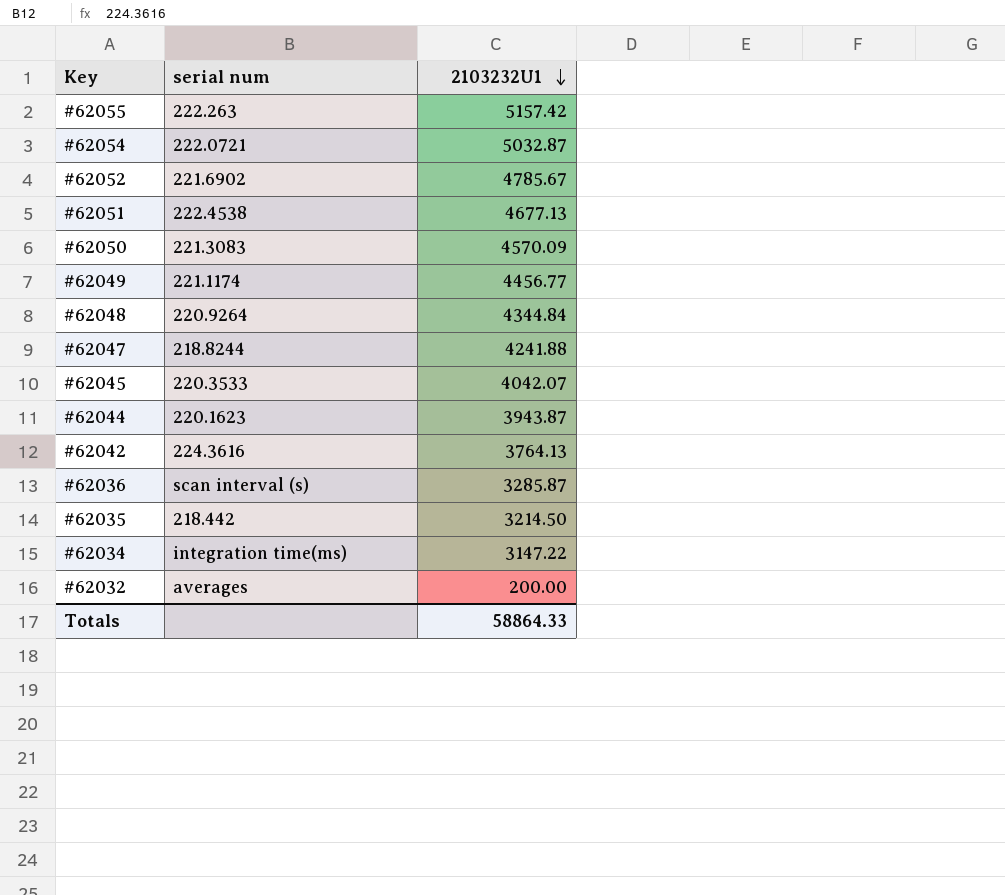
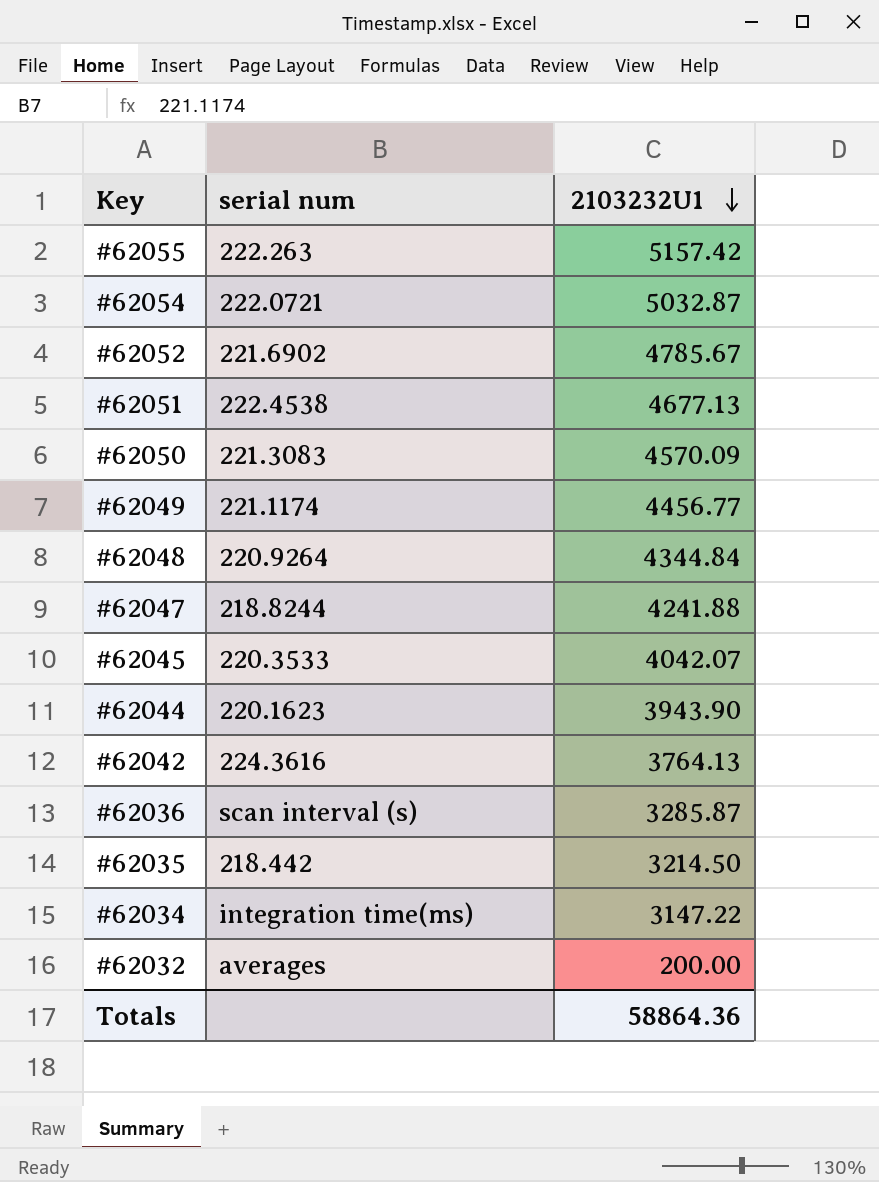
#62044 | 2103232U1: 3943.87 -> 3943.90
Totals | 2103232U1: 58864.33 -> 58864.36

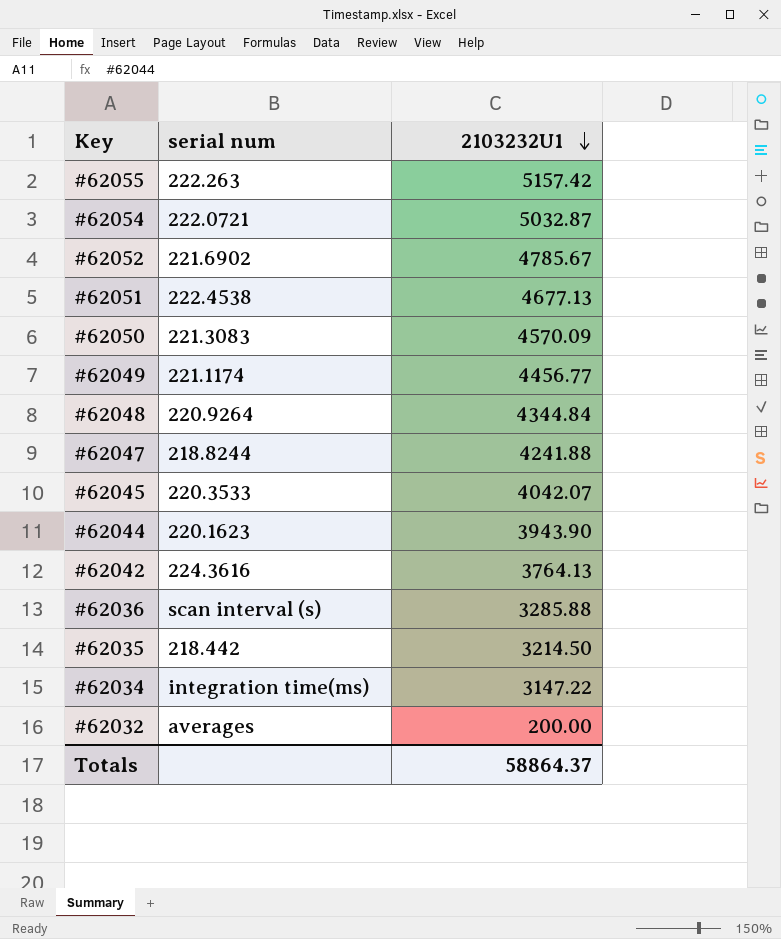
#62036 | 2103232U1: 3285.87 -> 3285.88
Totals | 2103232U1: 58864.36 -> 58864.37

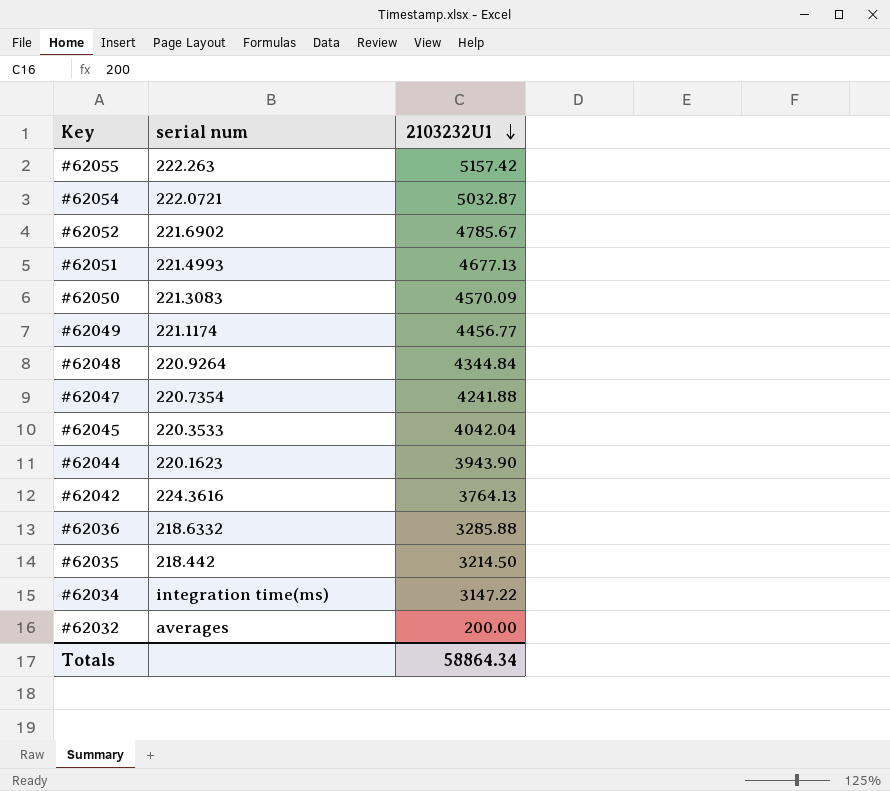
#62051 | serial num: 222.4538 -> 221.4993
#62047 | serial num: 218.8244 -> 220.7354
#62045 | 2103232U1: 4042.07 -> 4042.04
#62036 | serial num: scan interval (s) -> 218.6332
Totals | 2103232U1: 58864.37 -> 58864.34

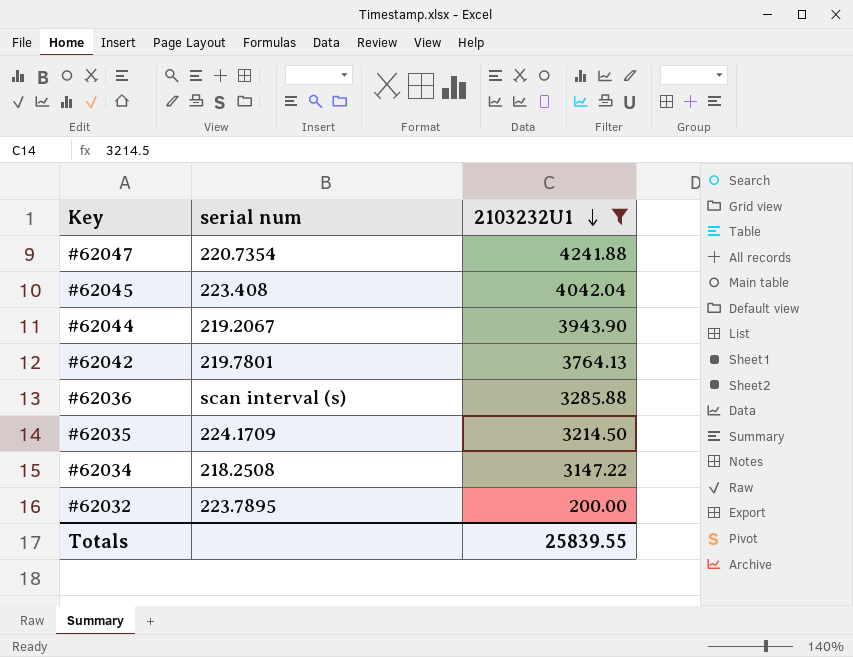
filter: none -> 2103232U1 <= 4241.88
#62045 | serial num: 220.3533 -> 223.408
#62044 | serial num: 220.1623 -> 219.2067
#62042 | serial num: 224.3616 -> 219.7801
#62036 | serial num: 218.6332 -> scan interval (s)
#62035 | serial num: 218.442 -> 224.1709
#62034 | serial num: integration time(ms) -> 218.2508
#62032 | serial num: averages -> 223.7895
Totals | 2103232U1: 58864.34 -> 25839.55

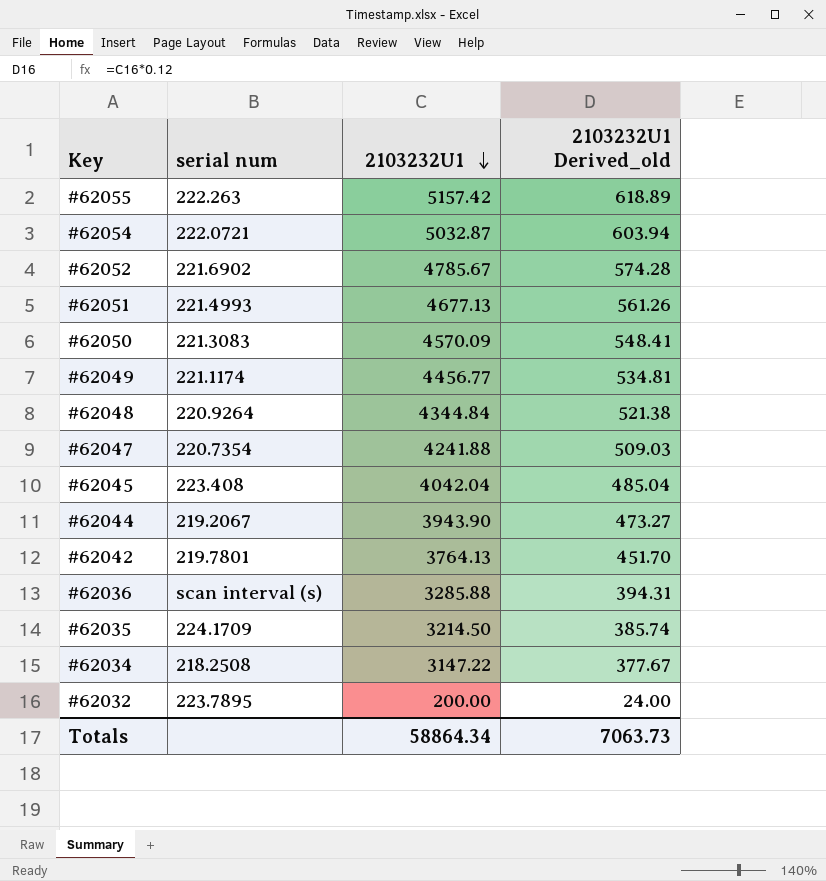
filter: 2103232U1 <= 4241.88 -> none
column 2103232U1 Derived_old | formula: none -> [2103232U1] * 0.12
Totals | 2103232U1: 25839.55 -> 58864.34

